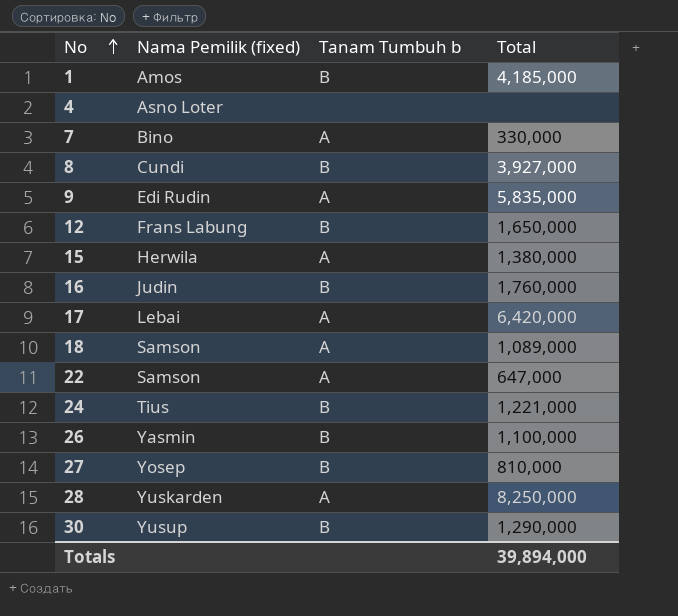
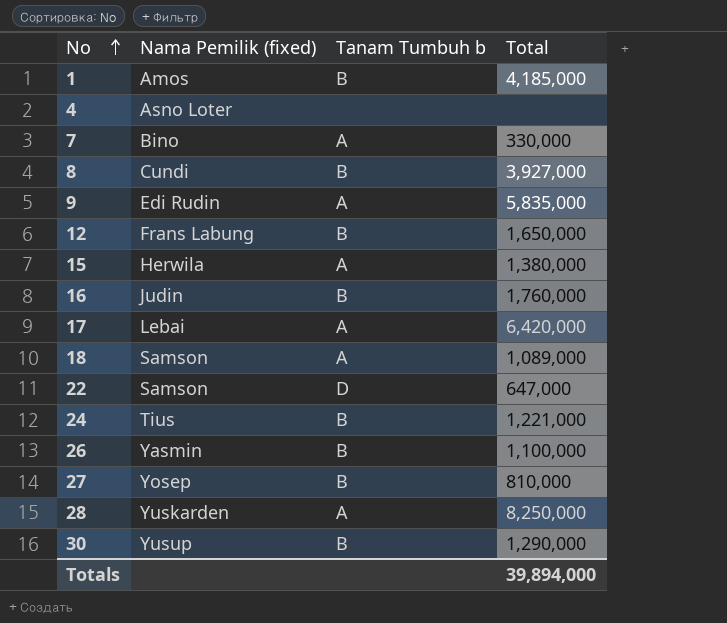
22 | Tanam Tumbuh b: A -> D

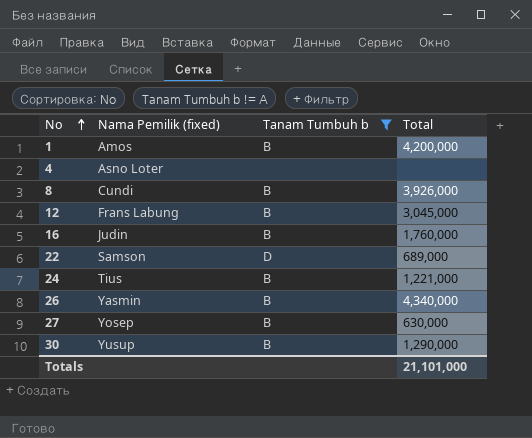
filter: none -> Tanam Tumbuh b != A
1 | Total: 4,185,000 -> 4,200,000
8 | Total: 3,927,000 -> 3,926,000
12 | Total: 1,650,000 -> 3,045,000
22 | Total: 647,000 -> 689,000
26 | Total: 1,100,000 -> 4,340,000
27 | Total: 810,000 -> 630,000
Totals | Total: 39,894,000 -> 21,101,000

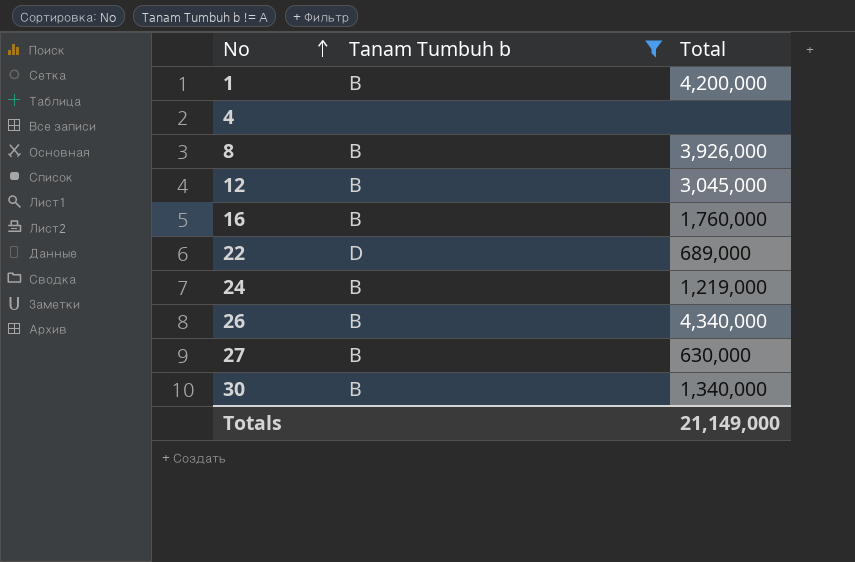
column Nama Pemilik (fixed) | position: 2 -> none
24 | Total: 1,221,000 -> 1,219,000
30 | Total: 1,290,000 -> 1,340,000
Totals | Total: 21,101,000 -> 21,149,000

